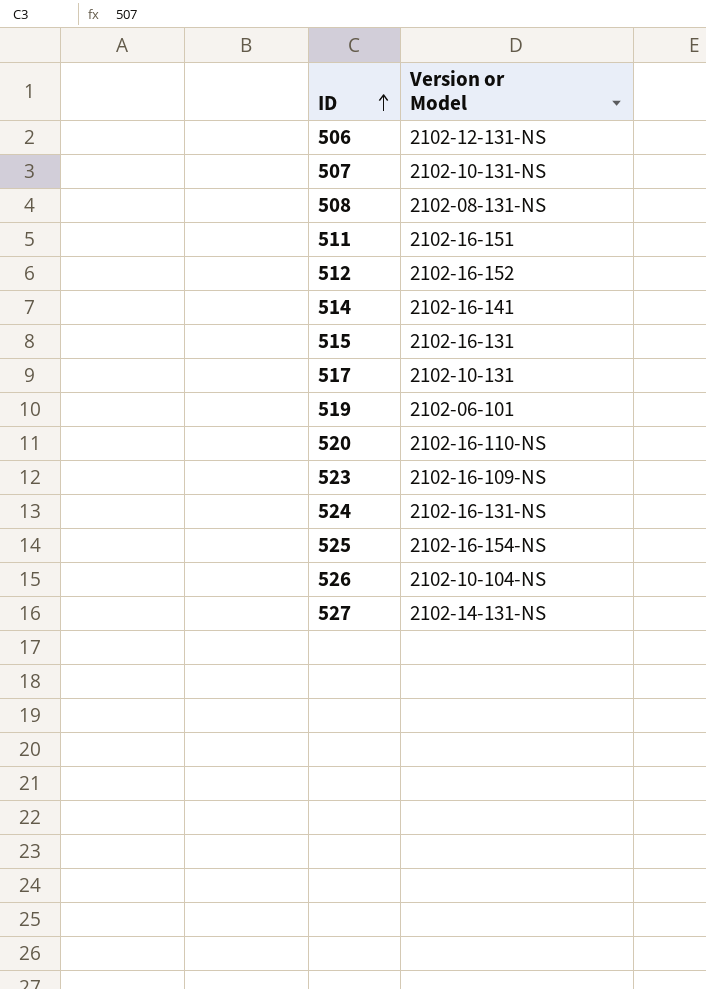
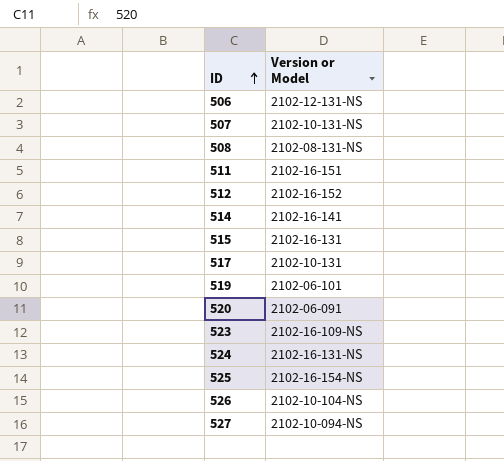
520 | Version or Model: 2102-16-110-NS -> 2102-06-091
527 | Version or Model: 2102-14-131-NS -> 2102-10-094-NS

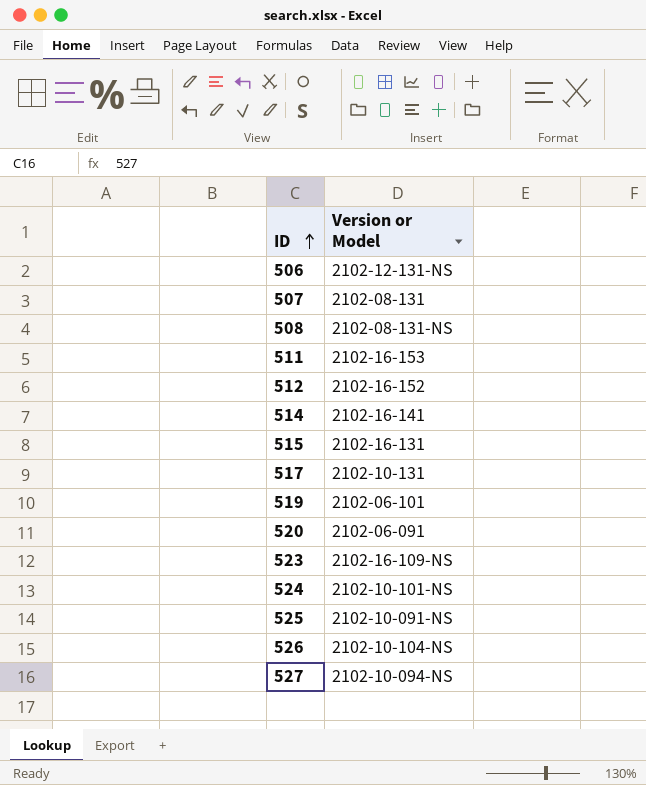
507 | Version or Model: 2102-10-131-NS -> 2102-08-131
511 | Version or Model: 2102-16-151 -> 2102-16-153
524 | Version or Model: 2102-16-131-NS -> 2102-10-101-NS
525 | Version or Model: 2102-16-154-NS -> 2102-10-091-NS

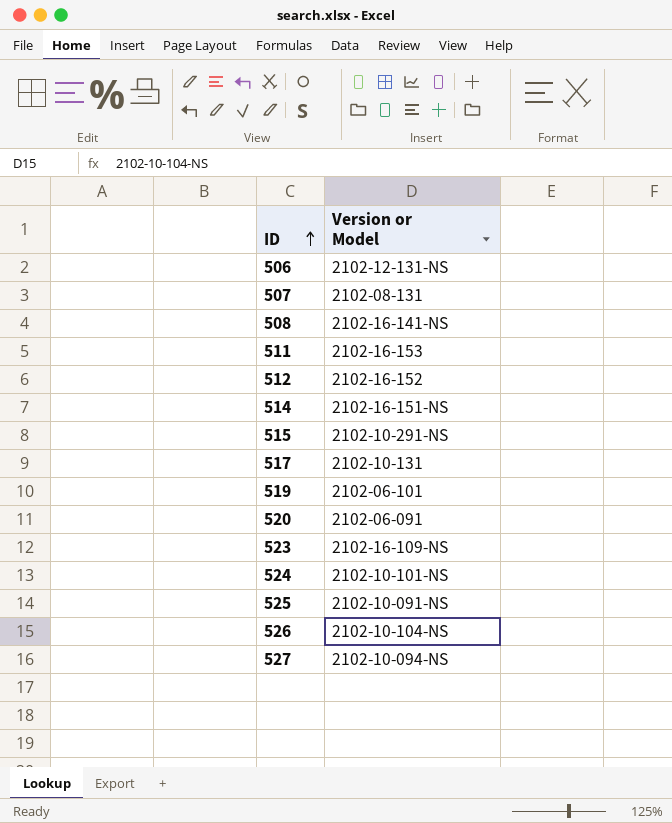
508 | Version or Model: 2102-08-131-NS -> 2102-16-141-NS
514 | Version or Model: 2102-16-141 -> 2102-16-151-NS
515 | Version or Model: 2102-16-131 -> 2102-10-291-NS

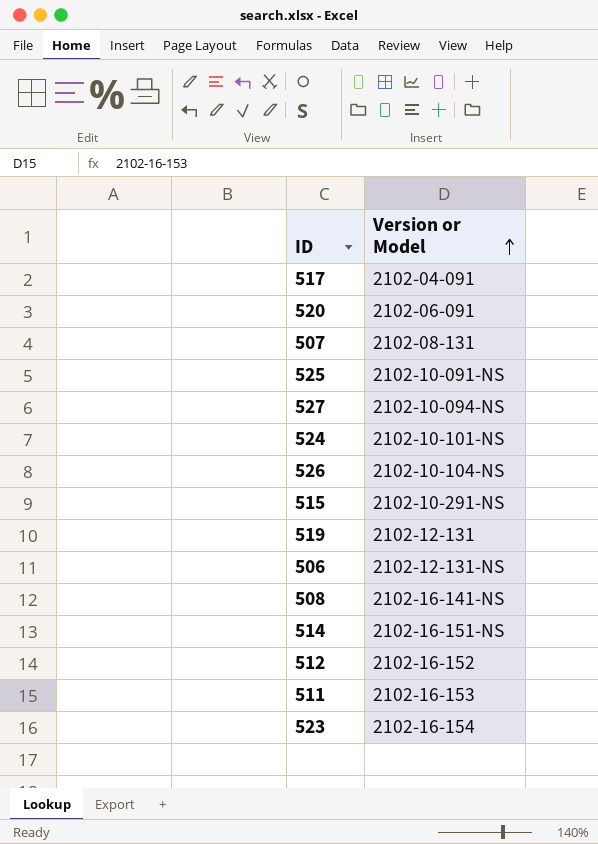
row order: ID ascending -> Version or Model ascending
517 | Version or Model: 2102-10-131 -> 2102-04-091
519 | Version or Model: 2102-06-101 -> 2102-12-131
523 | Version or Model: 2102-16-109-NS -> 2102-16-154

